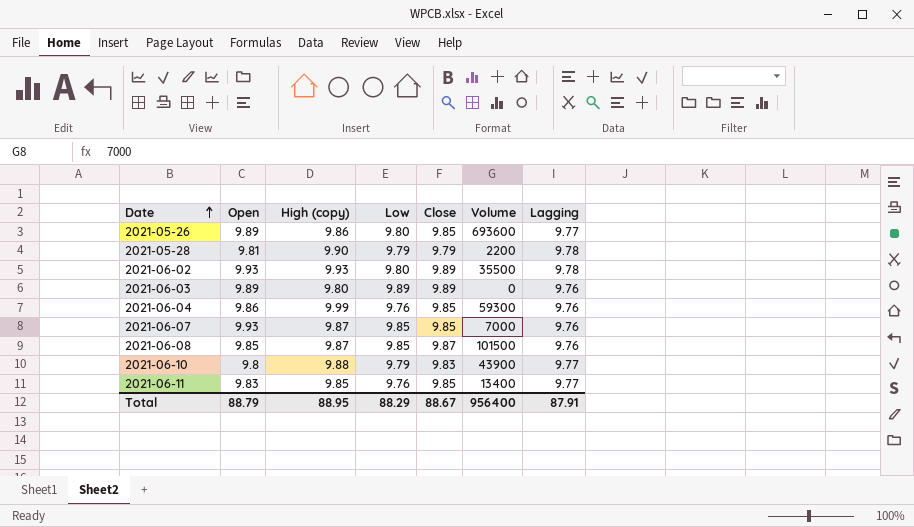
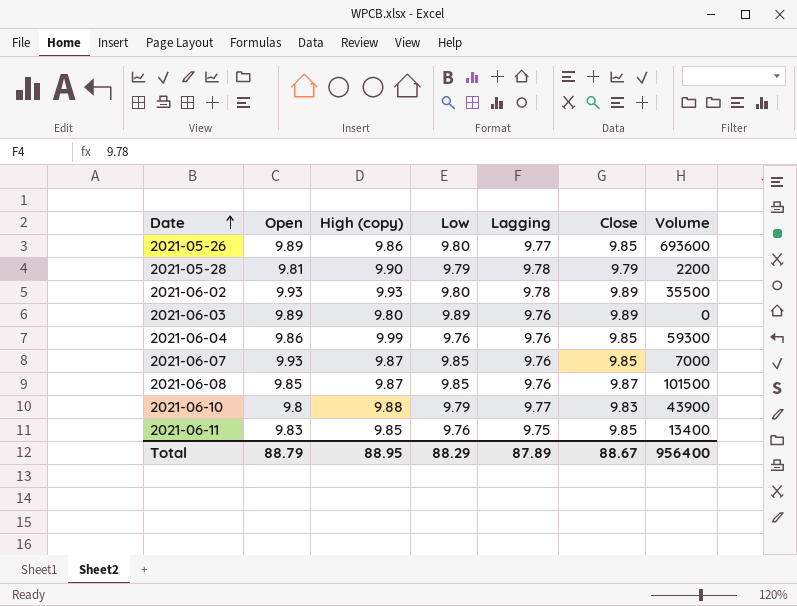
column Lagging | position: 7 -> 5
2021-06-11 | Lagging: 9.77 -> 9.75
Total | Lagging: 87.91 -> 87.89

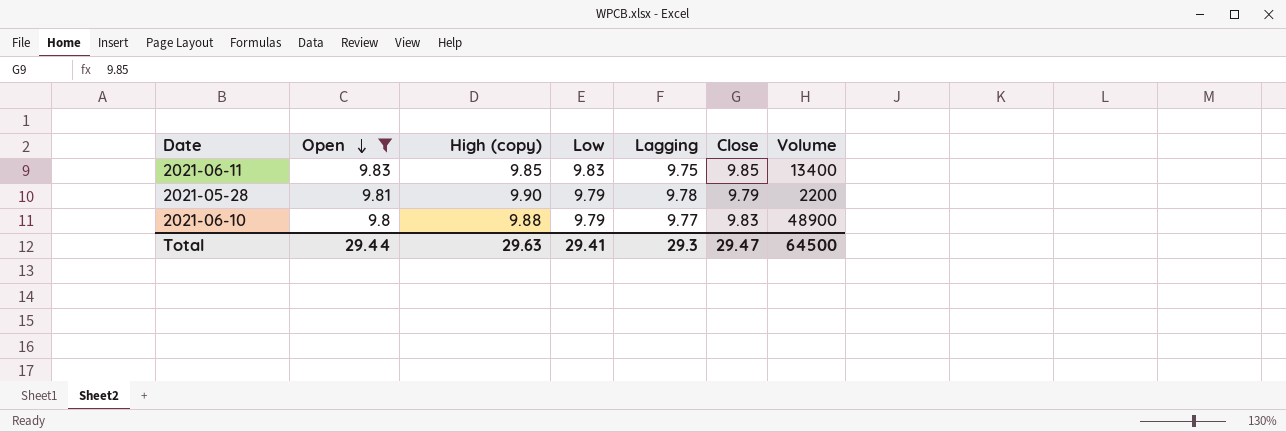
filter: none -> Open <= 9.83
row order: Date ascending -> Open descending
2021-06-11 | Low: 9.76 -> 9.83
2021-06-10 | Volume: 43900 -> 48900
Total | Open: 88.79 -> 29.44
Total | High (copy): 88.95 -> 29.63
Total | Low: 88.29 -> 29.41
Total | Lagging: 87.89 -> 29.3
Total | Close: 88.67 -> 29.47
Total | Volume: 956400 -> 64500

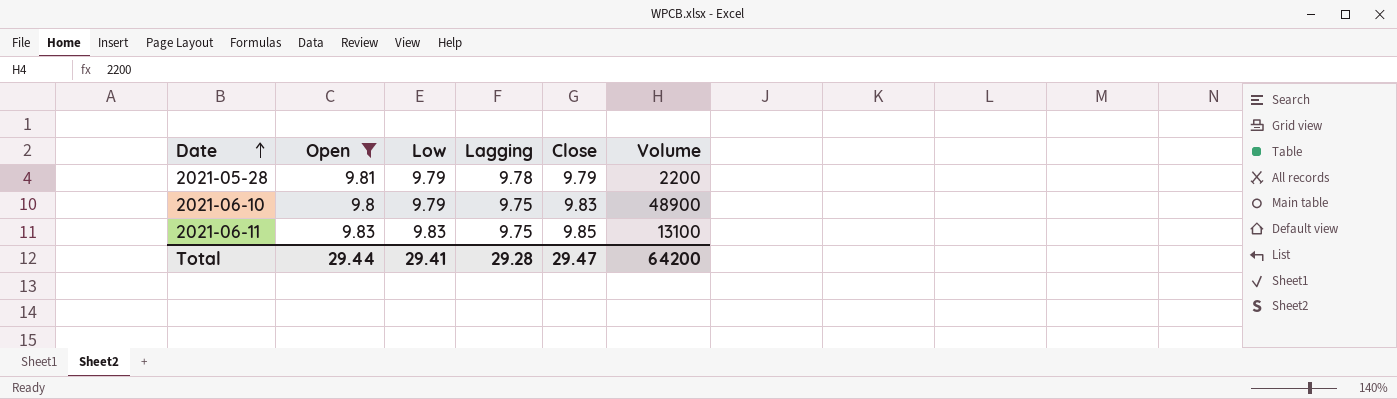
row order: Open descending -> Date ascending
column High (copy) | position: 3 -> none
2021-06-10 | Lagging: 9.77 -> 9.75
2021-06-11 | Volume: 13400 -> 13100
Total | Lagging: 29.3 -> 29.28
Total | Volume: 64500 -> 64200

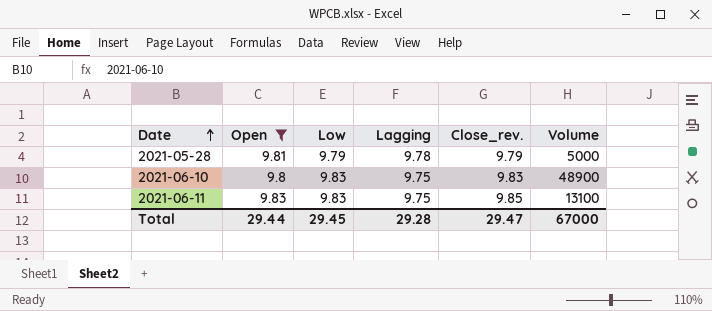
column name: Close -> Close_rev.
2021-05-28 | Volume: 2200 -> 5000
2021-06-10 | Low: 9.79 -> 9.83
Total | Low: 29.41 -> 29.45
Total | Volume: 64200 -> 67000

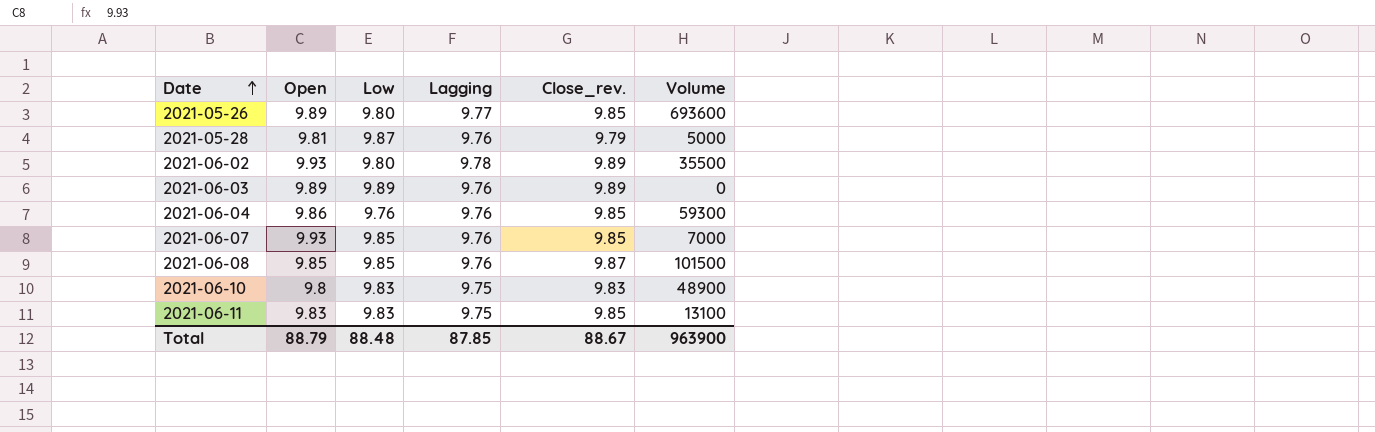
filter: Open <= 9.83 -> none
2021-05-28 | Low: 9.79 -> 9.87
2021-05-28 | Lagging: 9.78 -> 9.76
Total | Open: 29.44 -> 88.79
Total | Low: 29.45 -> 88.48
Total | Lagging: 29.28 -> 87.85
Total | Close_rev.: 29.47 -> 88.67
Total | Volume: 67000 -> 963900

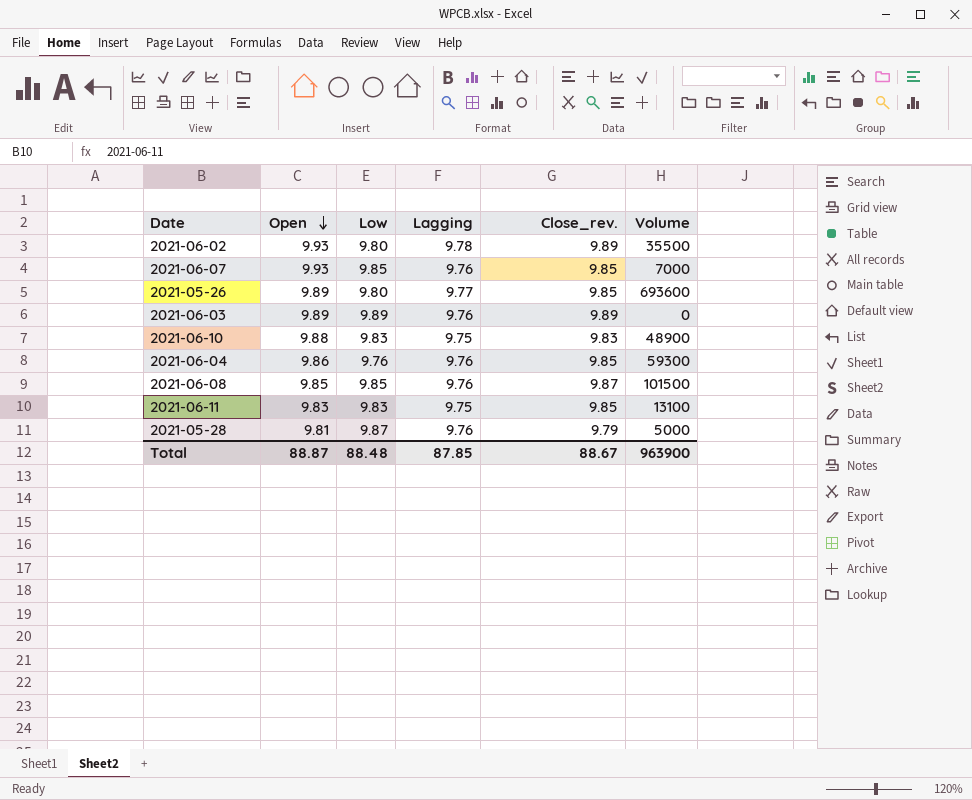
row order: Date ascending -> Open descending
2021-06-10 | Open: 9.8 -> 9.88
Total | Open: 88.79 -> 88.87

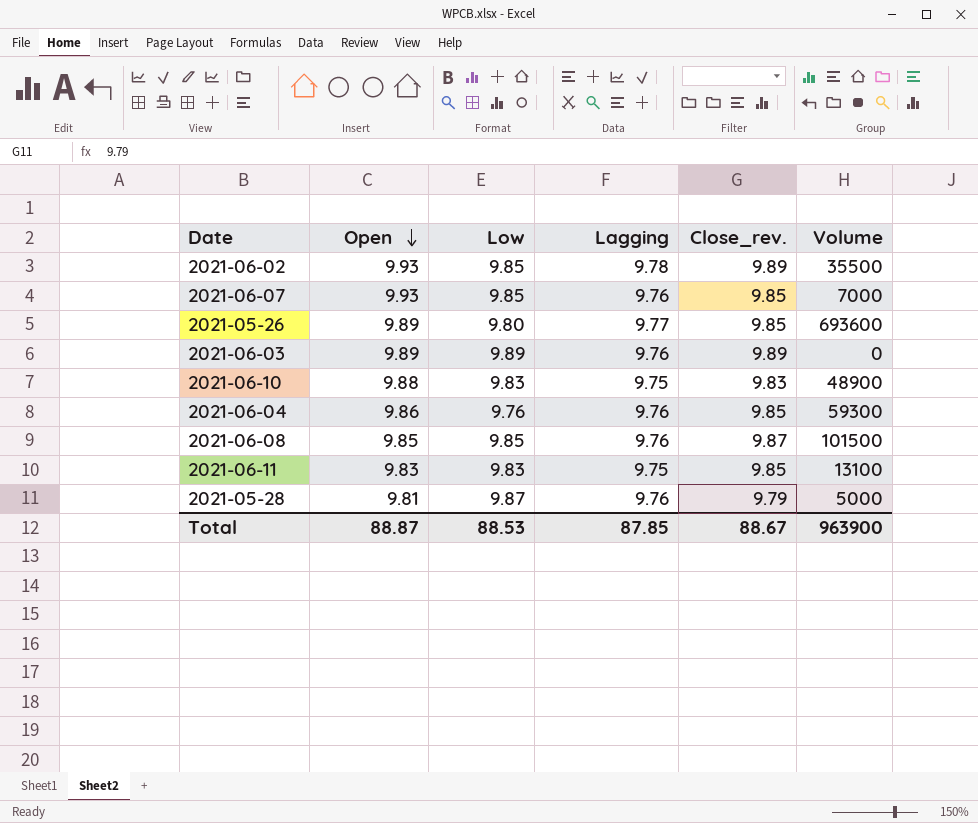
2021-06-02 | Low: 9.80 -> 9.85
Total | Low: 88.48 -> 88.53

